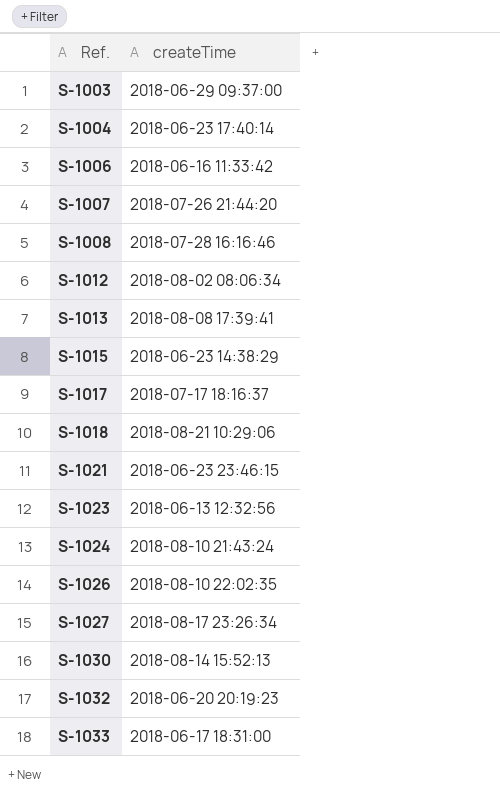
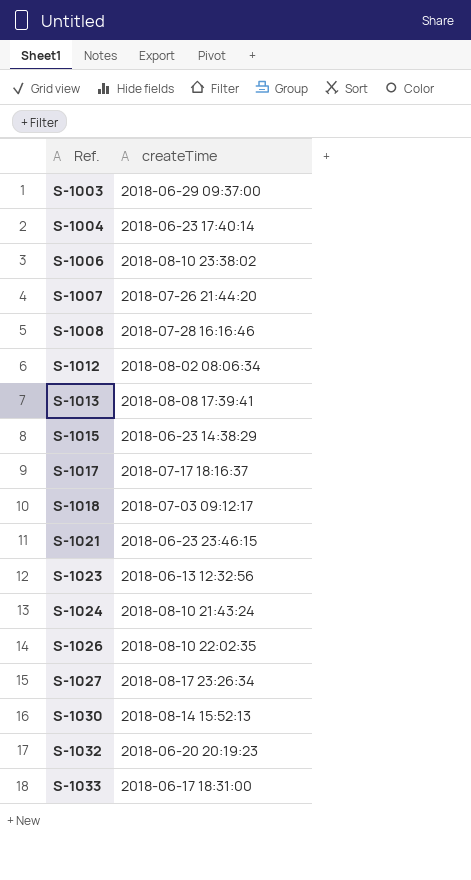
S-1006 | createTime: 2018-06-16 11:33:42 -> 2018-08-10 23:38:02
S-1018 | createTime: 2018-08-21 10:29:06 -> 2018-07-03 09:12:17

